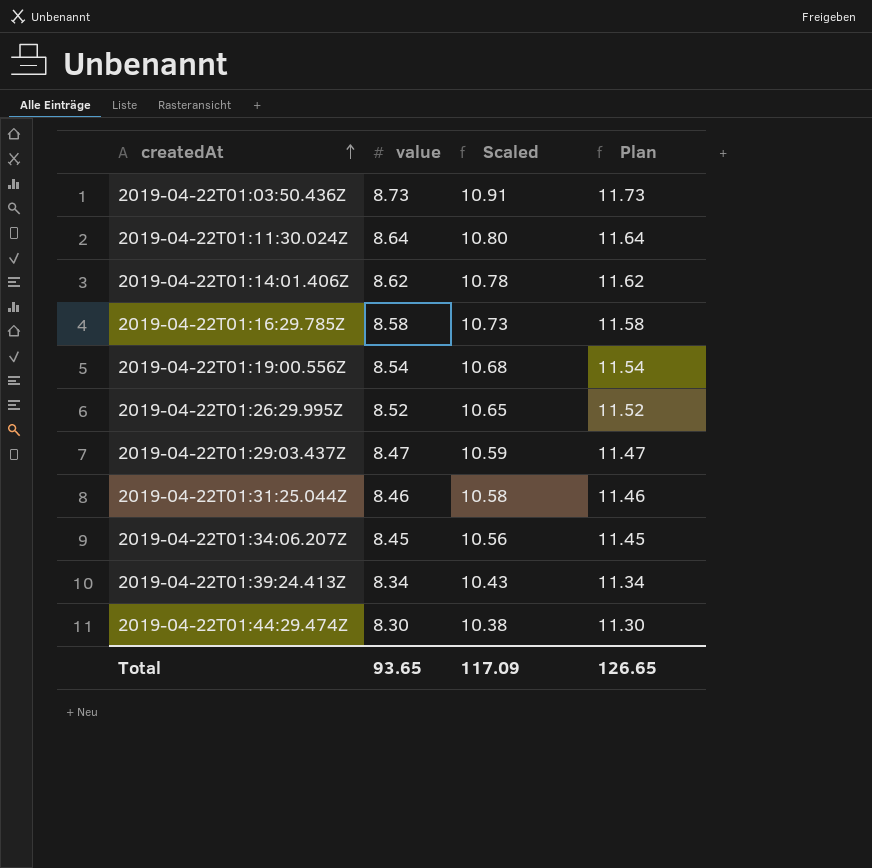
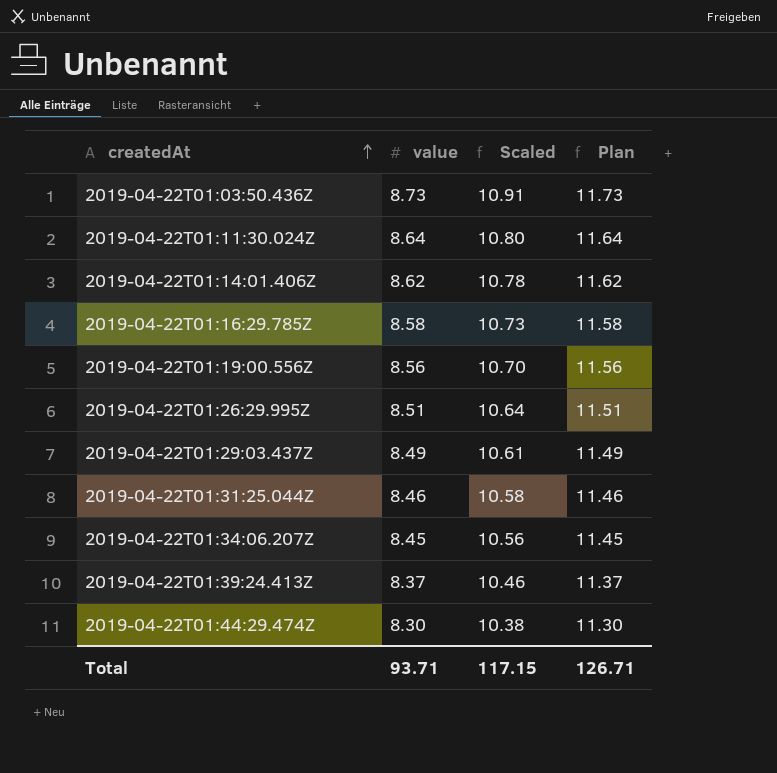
2019-04-22T01:19:00.556Z | value: 8.54 -> 8.56
2019-04-22T01:19:00.556Z | Scaled: 10.68 -> 10.70
2019-04-22T01:19:00.556Z | Plan: 11.54 -> 11.56
2019-04-22T01:26:29.995Z | value: 8.52 -> 8.51
2019-04-22T01:26:29.995Z | Scaled: 10.65 -> 10.64
2019-04-22T01:26:29.995Z | Plan: 11.52 -> 11.51
2019-04-22T01:29:03.437Z | value: 8.47 -> 8.49
2019-04-22T01:29:03.437Z | Scaled: 10.59 -> 10.61
2019-04-22T01:29:03.437Z | Plan: 11.47 -> 11.49
2019-04-22T01:39:24.413Z | value: 8.34 -> 8.37
2019-04-22T01:39:24.413Z | Scaled: 10.43 -> 10.46
2019-04-22T01:39:24.413Z | Plan: 11.34 -> 11.37
Total | value: 93.65 -> 93.71
Total | Scaled: 117.09 -> 117.15
Total | Plan: 126.65 -> 126.71

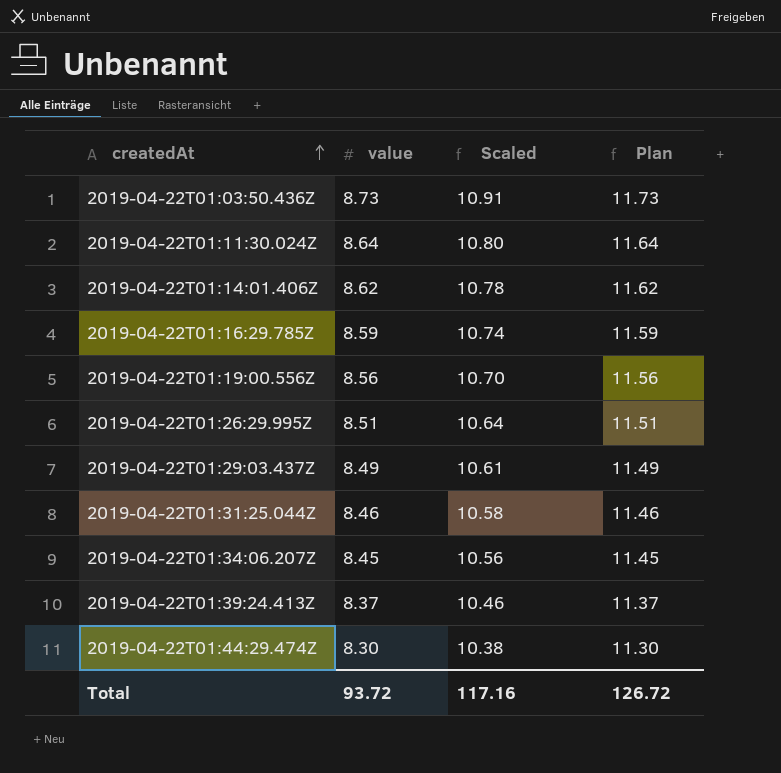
2019-04-22T01:16:29.785Z | value: 8.58 -> 8.59
2019-04-22T01:16:29.785Z | Scaled: 10.73 -> 10.74
2019-04-22T01:16:29.785Z | Plan: 11.58 -> 11.59
Total | value: 93.71 -> 93.72
Total | Scaled: 117.15 -> 117.16
Total | Plan: 126.71 -> 126.72

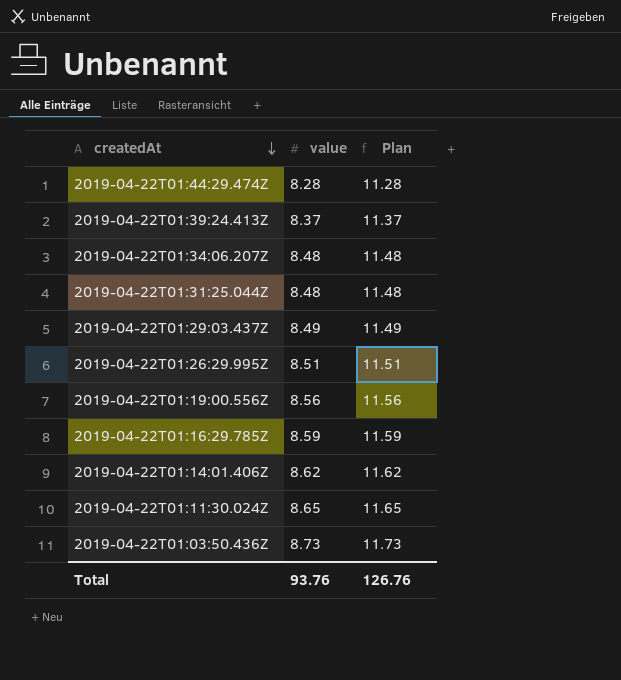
row order: createdAt ascending -> createdAt descending
column Scaled | formula: [value] * 1.25 -> none
2019-04-22T01:44:29.474Z | value: 8.30 -> 8.28
2019-04-22T01:44:29.474Z | Plan: 11.30 -> 11.28
2019-04-22T01:34:06.207Z | value: 8.45 -> 8.48
2019-04-22T01:34:06.207Z | Plan: 11.45 -> 11.48
2019-04-22T01:31:25.044Z | value: 8.46 -> 8.48
2019-04-22T01:31:25.044Z | Plan: 11.46 -> 11.48
2019-04-22T01:11:30.024Z | value: 8.64 -> 8.65
2019-04-22T01:11:30.024Z | Plan: 11.64 -> 11.65
Total | value: 93.72 -> 93.76
Total | Plan: 126.72 -> 126.76

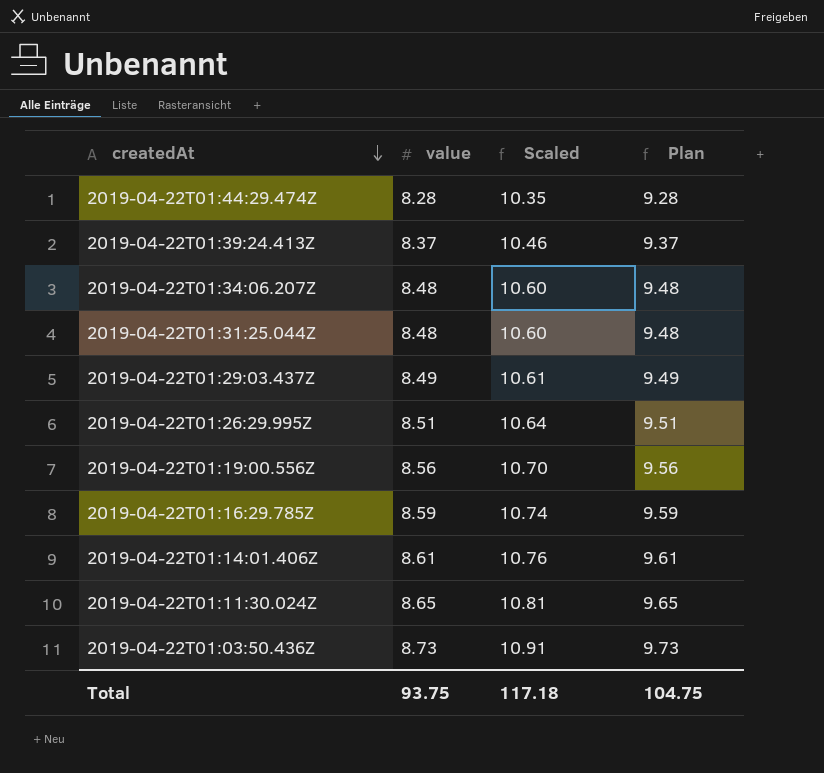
column Scaled | formula: none -> [value] * 1.25
column Plan | formula: [value] + 3 -> [value] + 1
2019-04-22T01:14:01.406Z | value: 8.62 -> 8.61
Total | value: 93.76 -> 93.75
Total | Plan: 126.76 -> 104.75

